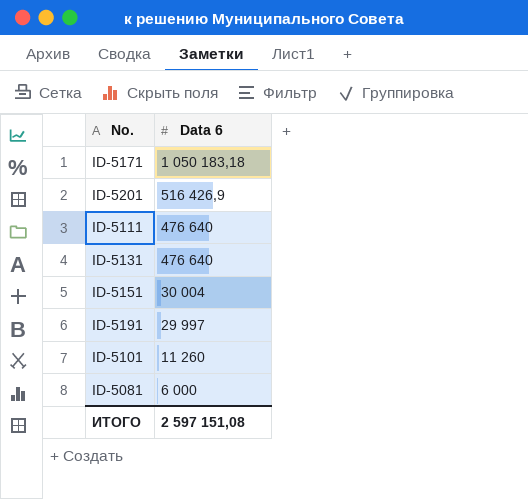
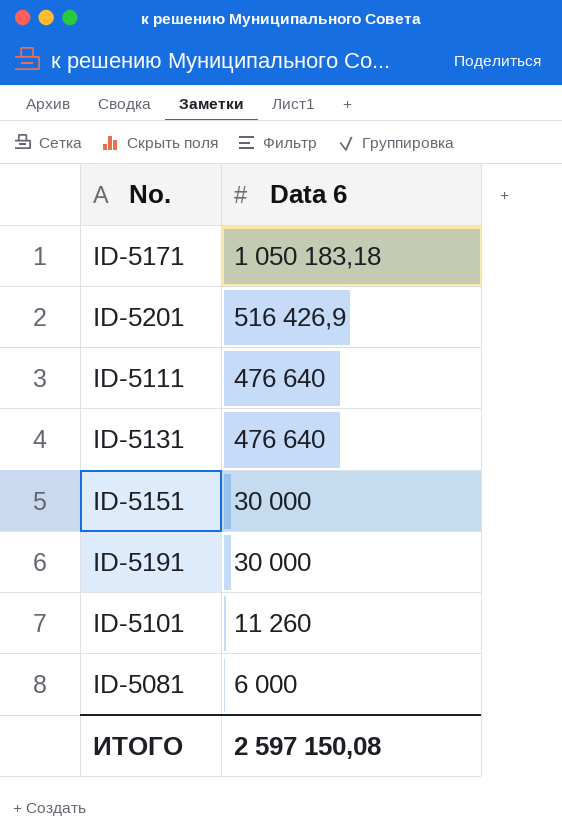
ID-5151 | Data 6: 30 004 -> 30 000
ID-5191 | Data 6: 29 997 -> 30 000
ИТОГО | Data 6: 2 597 151,08 -> 2 597 150,08

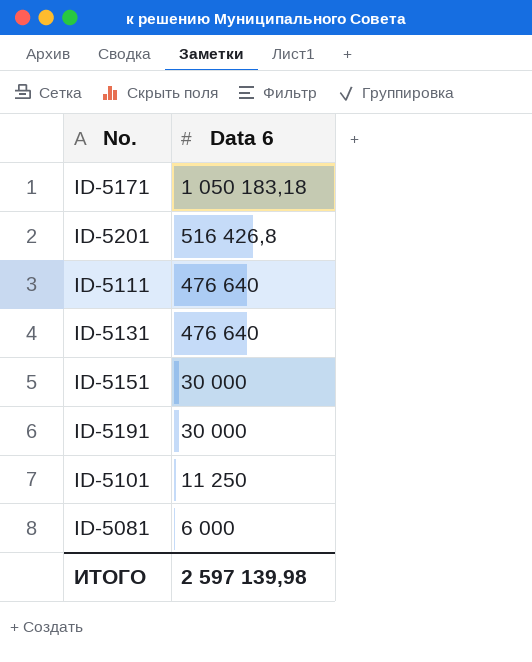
ID-5201 | Data 6: 516 426,9 -> 516 426,8
ID-5101 | Data 6: 11 260 -> 11 250
ИТОГО | Data 6: 2 597 150,08 -> 2 597 139,98

